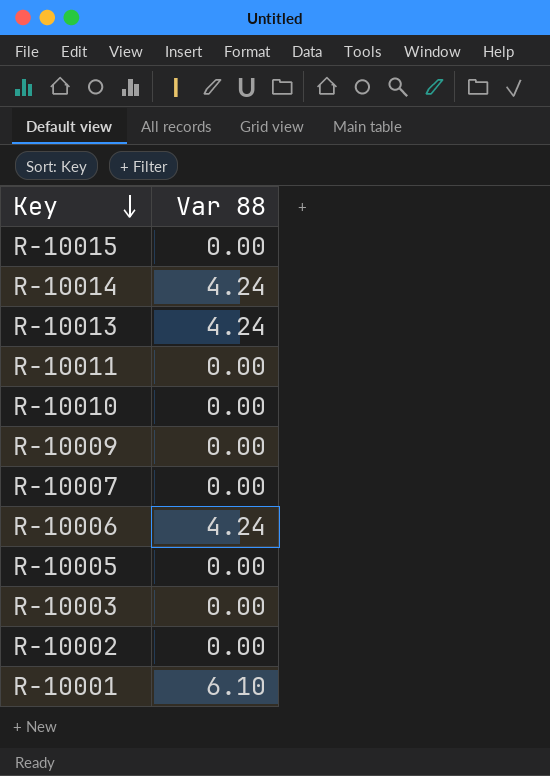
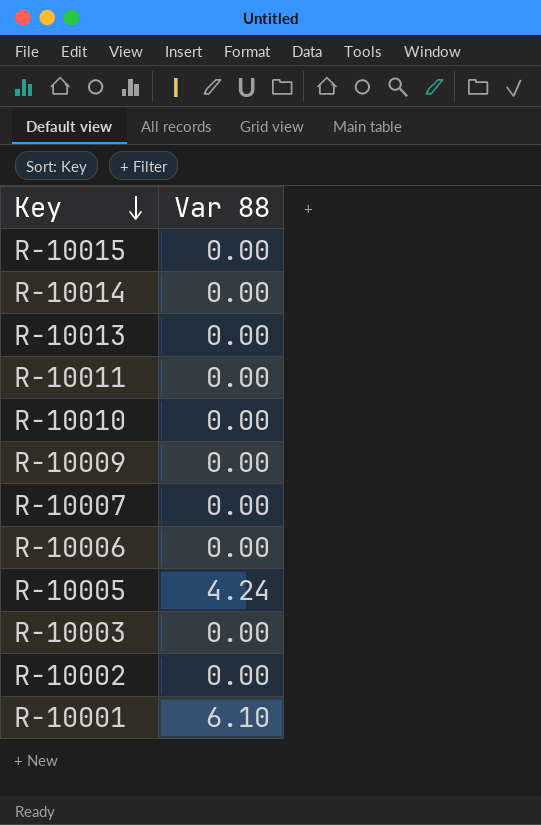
R-10014 | Var 88: 4.24 -> 0.00
R-10013 | Var 88: 4.24 -> 0.00
R-10006 | Var 88: 4.24 -> 0.00
R-10005 | Var 88: 0.00 -> 4.24

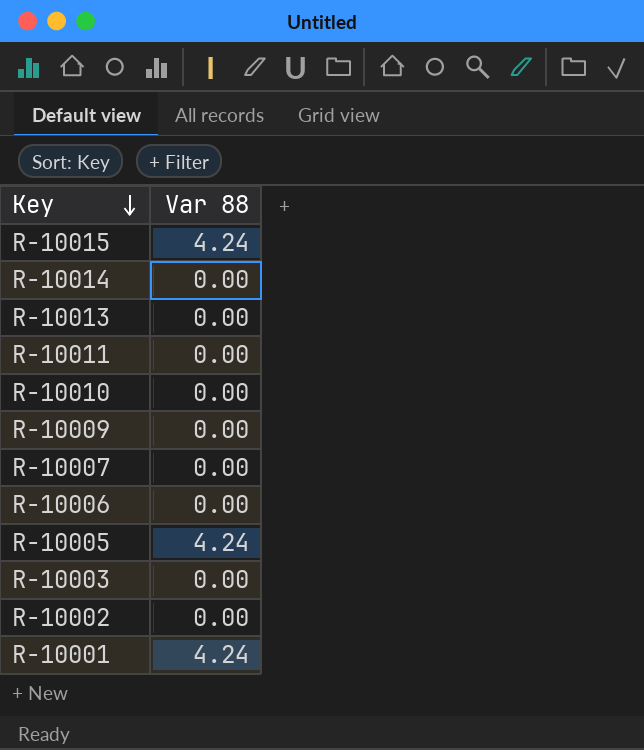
R-10015 | Var 88: 0.00 -> 4.24
R-10001 | Var 88: 6.10 -> 4.24

